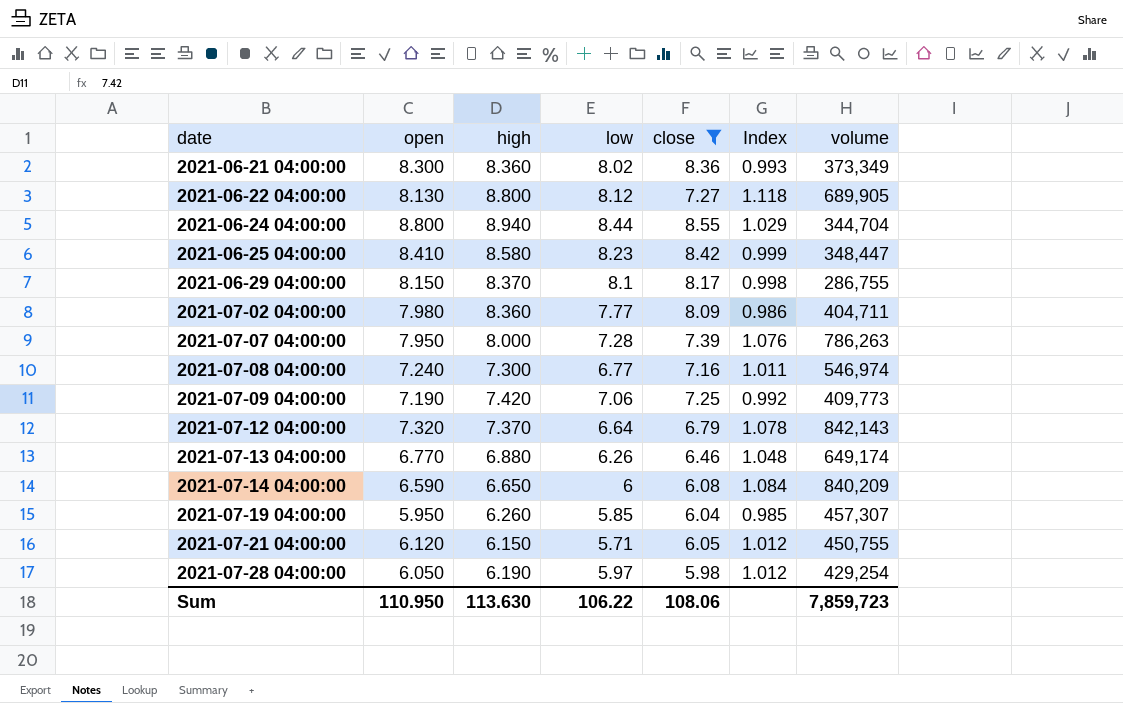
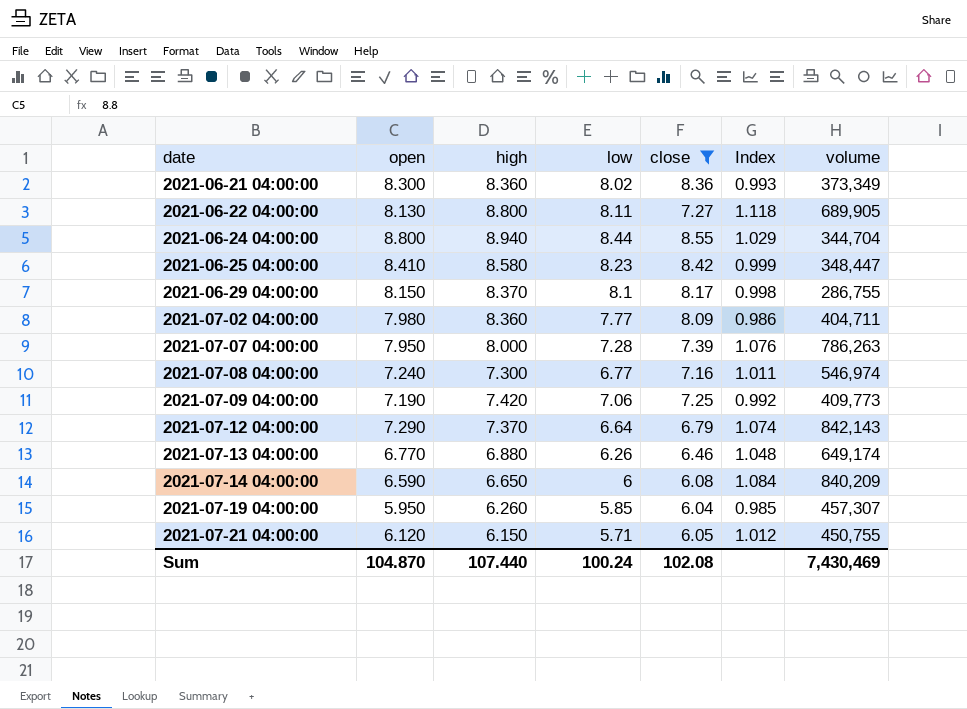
row 2021-07-28 04:00:00: 6.050 | 6.190 | 5.97 | 5.98 | 1.012 | 429,254 -> none
2021-06-22 04:00:00 | low: 8.12 -> 8.11
2021-07-12 04:00:00 | open: 7.320 -> 7.290
2021-07-12 04:00:00 | Index: 1.078 -> 1.074
Sum | open: 110.950 -> 104.870
Sum | high: 113.630 -> 107.440
Sum | low: 106.22 -> 100.24
Sum | close: 108.06 -> 102.08
Sum | volume: 7,859,723 -> 7,430,469

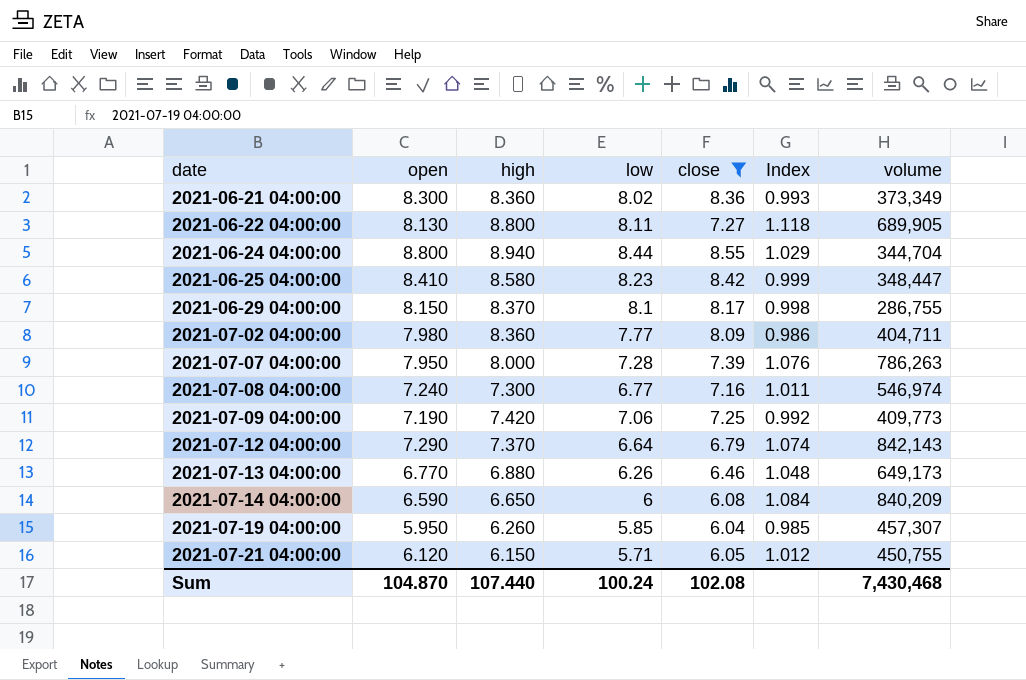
2021-07-13 04:00:00 | volume: 649,174 -> 649,173
Sum | volume: 7,430,469 -> 7,430,468

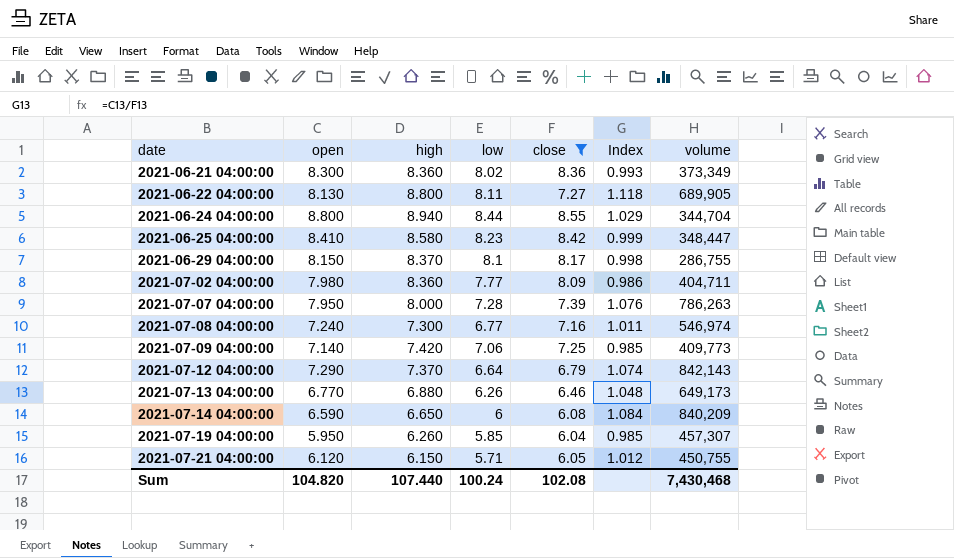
2021-07-09 04:00:00 | open: 7.190 -> 7.140
2021-07-09 04:00:00 | Index: 0.992 -> 0.985
Sum | open: 104.870 -> 104.820

